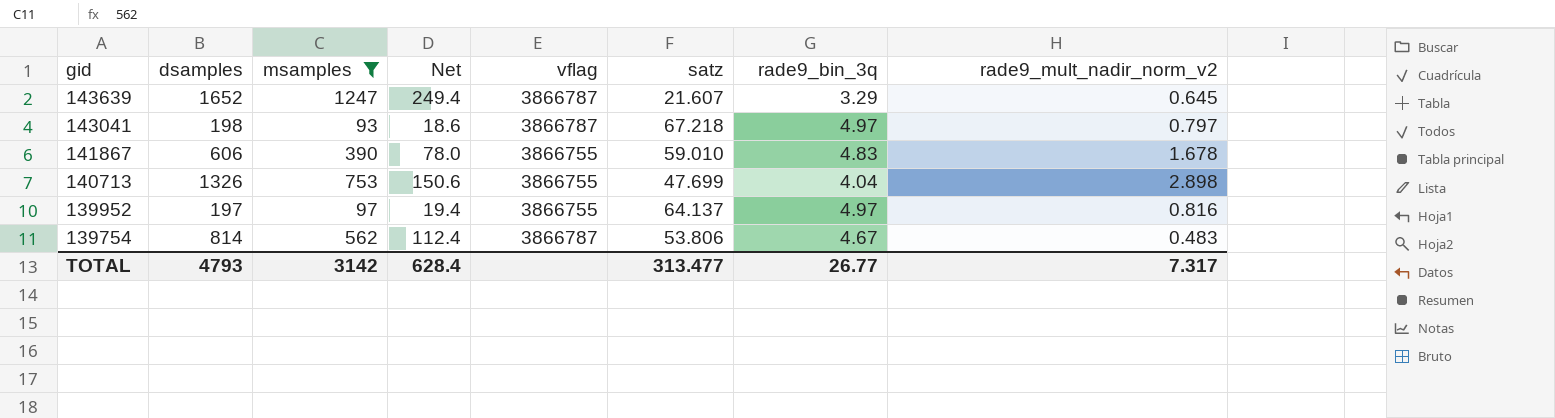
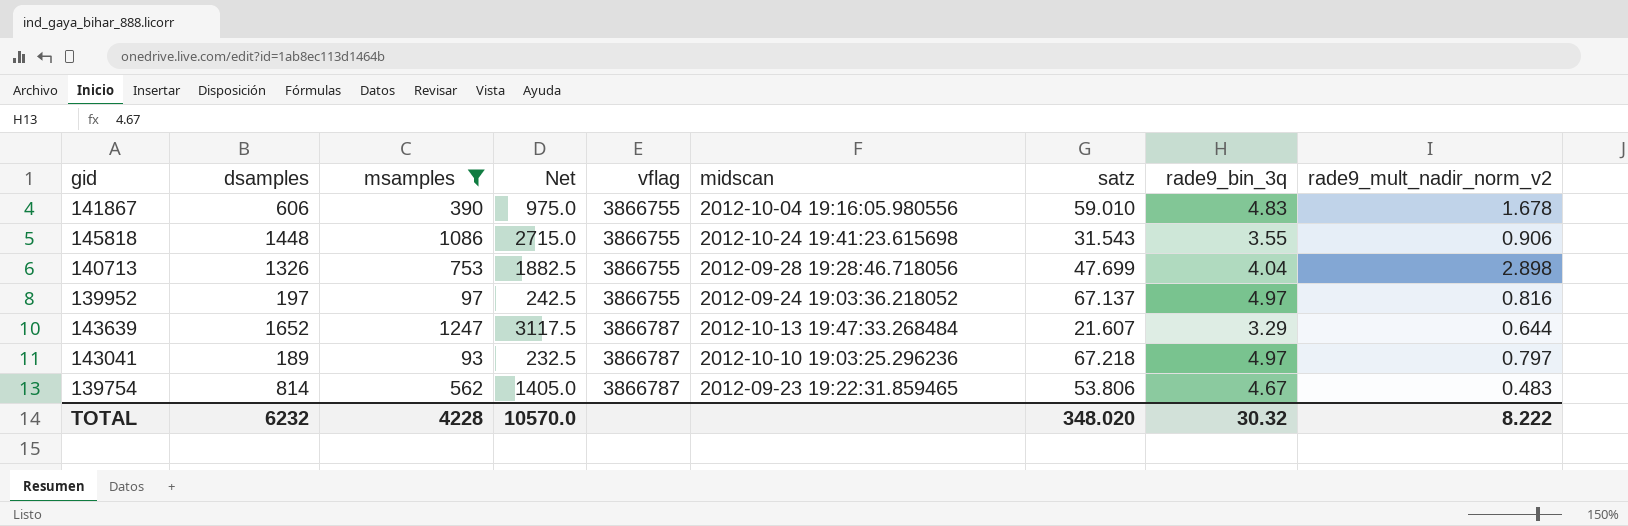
row order: gid descending -> vflag ascending
column Net | formula: [msamples] * 0.2 -> [msamples] * 2.5
column midscan | position: none -> 6
row 145818: none -> 1448 | 1086 | 2715.0 | 3866755 | 2012-10-24 19:41:23.615698 | 31.543 | 3.55 | 0.906
139952 | satz: 64.137 -> 67.137
143639 | rade9_mult_nadir_norm_v2: 0.645 -> 0.644
143041 | dsamples: 198 -> 189
TOTAL | dsamples: 4793 -> 6232
TOTAL | msamples: 3142 -> 4228
TOTAL | Net: 628.4 -> 10570.0
TOTAL | satz: 313.477 -> 348.020
TOTAL | rade9_bin_3q: 26.77 -> 30.32
TOTAL | rade9_mult_nadir_norm_v2: 7.317 -> 8.222

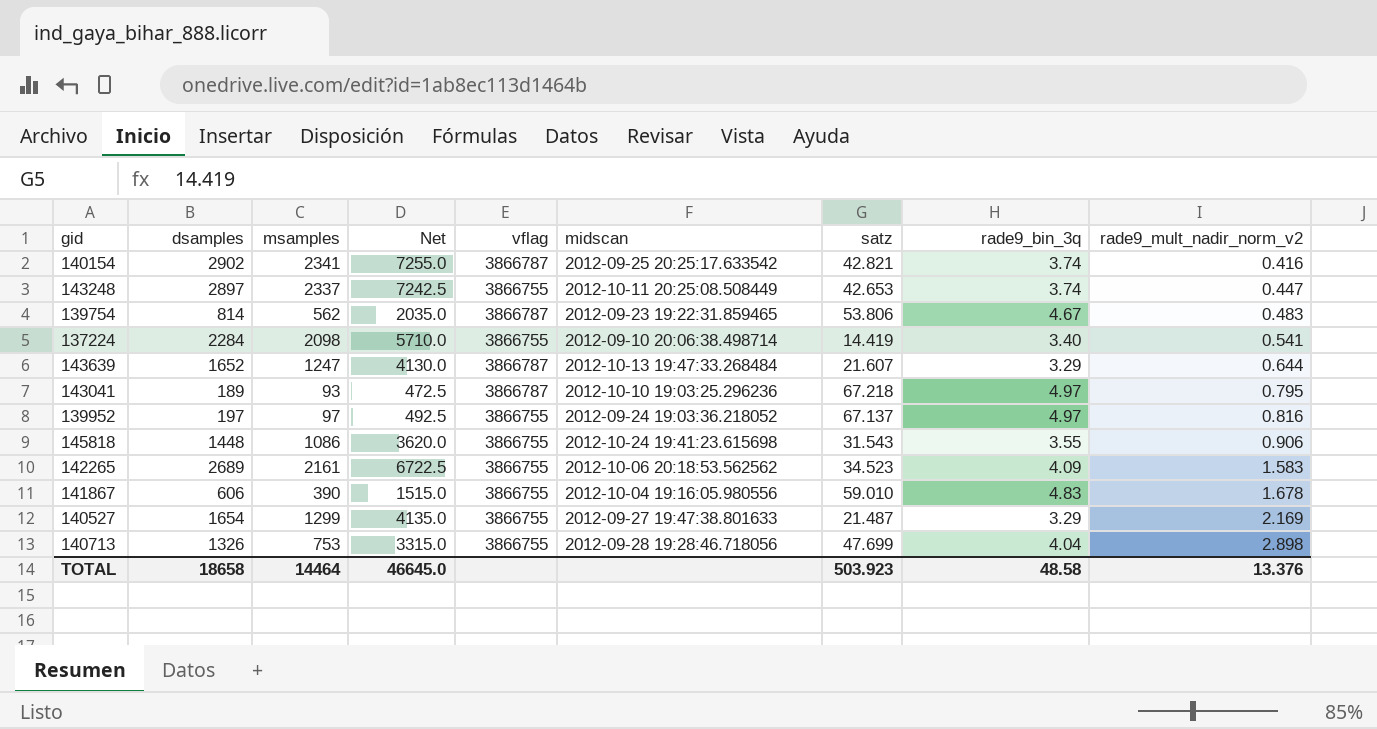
filter: msamples <= 1247 -> none
row order: vflag ascending -> rade9_mult_nadir_norm_v2 ascending
column Net | formula: [msamples] * 2.5 -> [dsamples] * 2.5
143041 | rade9_mult_nadir_norm_v2: 0.797 -> 0.795
TOTAL | dsamples: 6232 -> 18658
TOTAL | msamples: 4228 -> 14464
TOTAL | Net: 10570.0 -> 46645.0
TOTAL | satz: 348.020 -> 503.923
TOTAL | rade9_bin_3q: 30.32 -> 48.58
TOTAL | rade9_mult_nadir_norm_v2: 8.222 -> 13.376

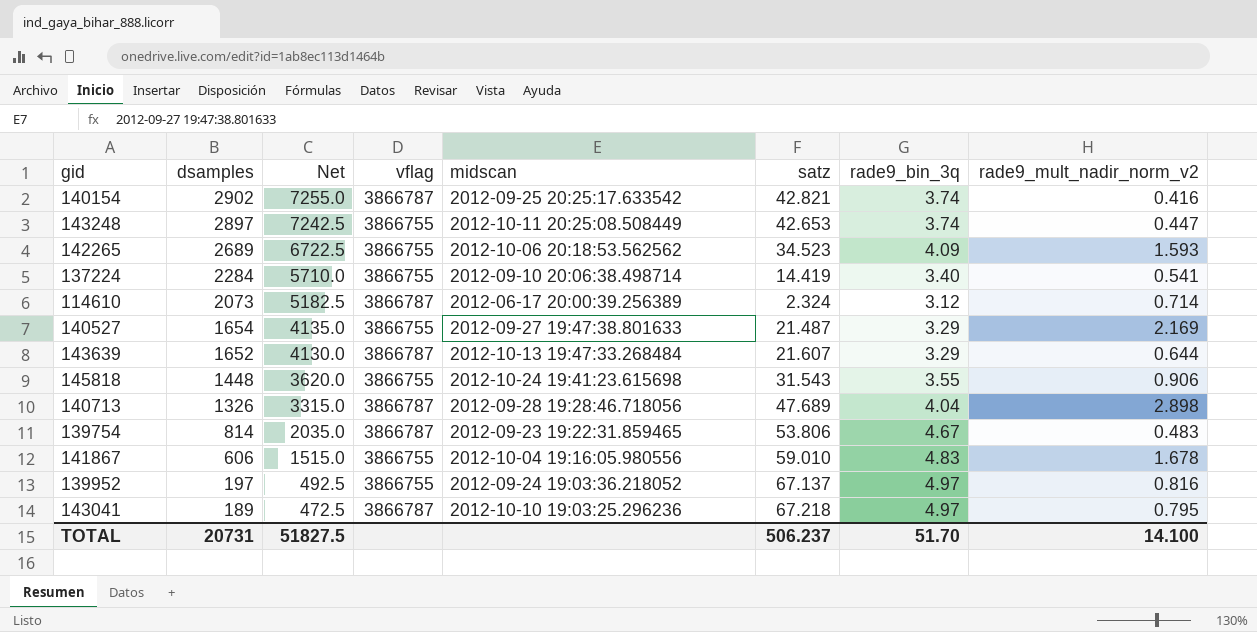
row order: rade9_mult_nadir_norm_v2 ascending -> dsamples descending
column msamples | position: 3 -> none
142265 | rade9_mult_nadir_norm_v2: 1.583 -> 1.593
row 114610: none -> 2073 | 5182.5 | 3866787 | 2012-06-17 20:00:39.256389 | 2.324 | 3.12 | 0.714
140713 | vflag: 3866755 -> 3866787
140713 | satz: 47.699 -> 47.689
TOTAL | dsamples: 18658 -> 20731
TOTAL | Net: 46645.0 -> 51827.5
TOTAL | satz: 503.923 -> 506.237
TOTAL | rade9_bin_3q: 48.58 -> 51.70
TOTAL | rade9_mult_nadir_norm_v2: 13.376 -> 14.100

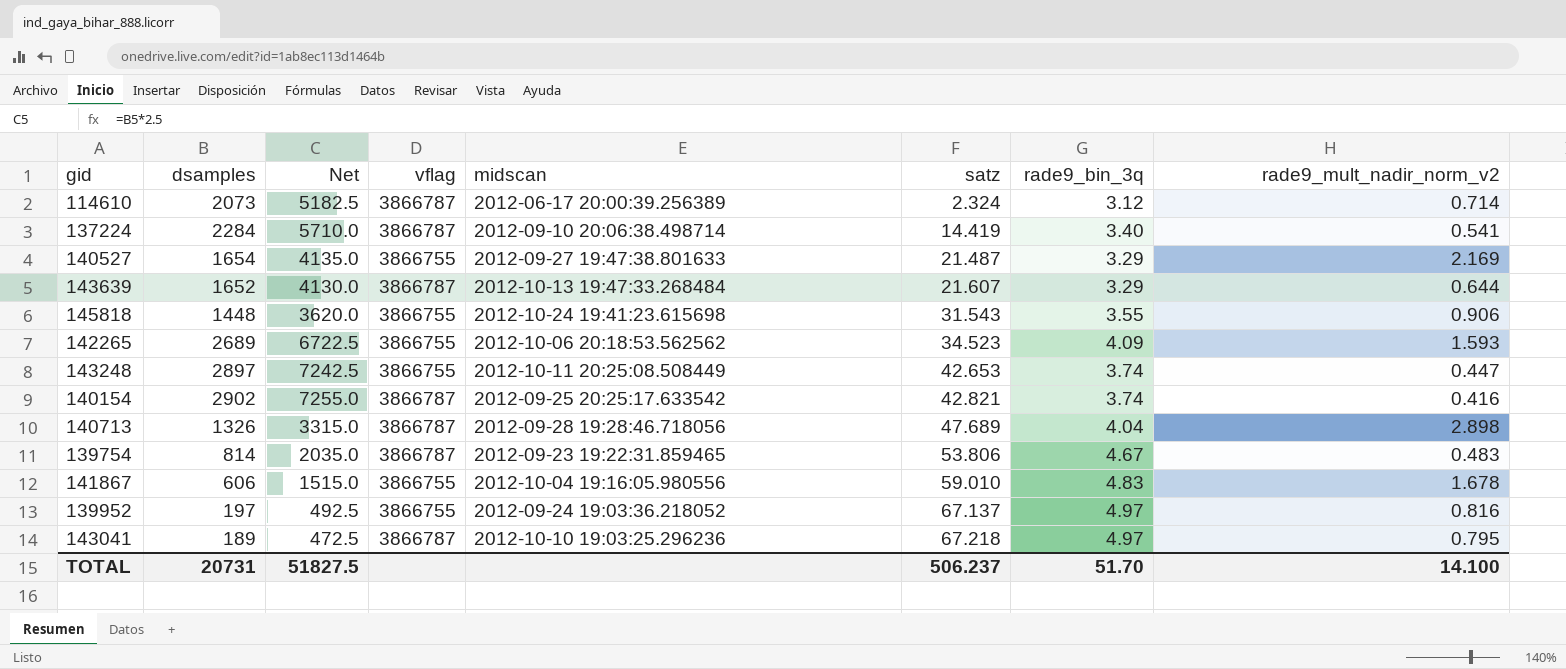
row order: dsamples descending -> satz ascending
137224 | vflag: 3866755 -> 3866787

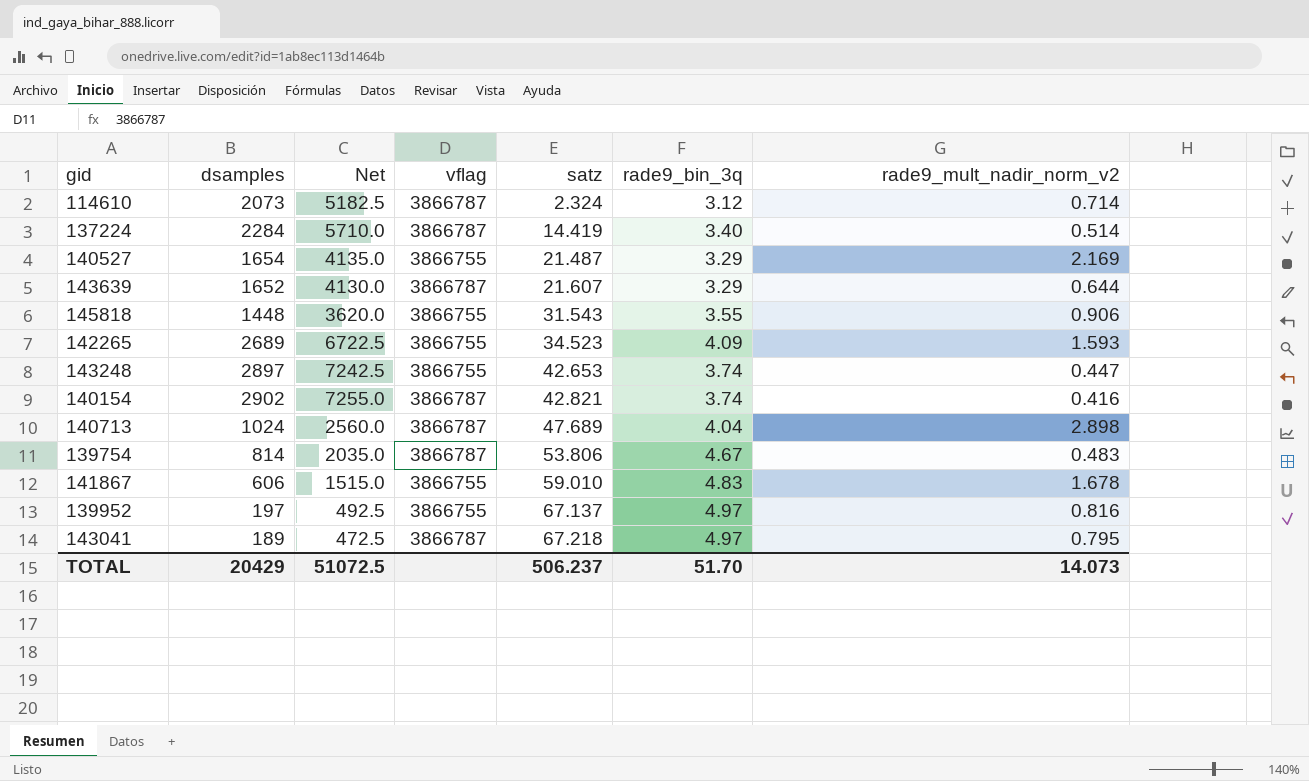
column midscan | position: 5 -> none
137224 | rade9_mult_nadir_norm_v2: 0.541 -> 0.514
140713 | dsamples: 1326 -> 1024
140713 | Net: 3315.0 -> 2560.0
TOTAL | dsamples: 20731 -> 20429
TOTAL | Net: 51827.5 -> 51072.5
TOTAL | rade9_mult_nadir_norm_v2: 14.100 -> 14.073

